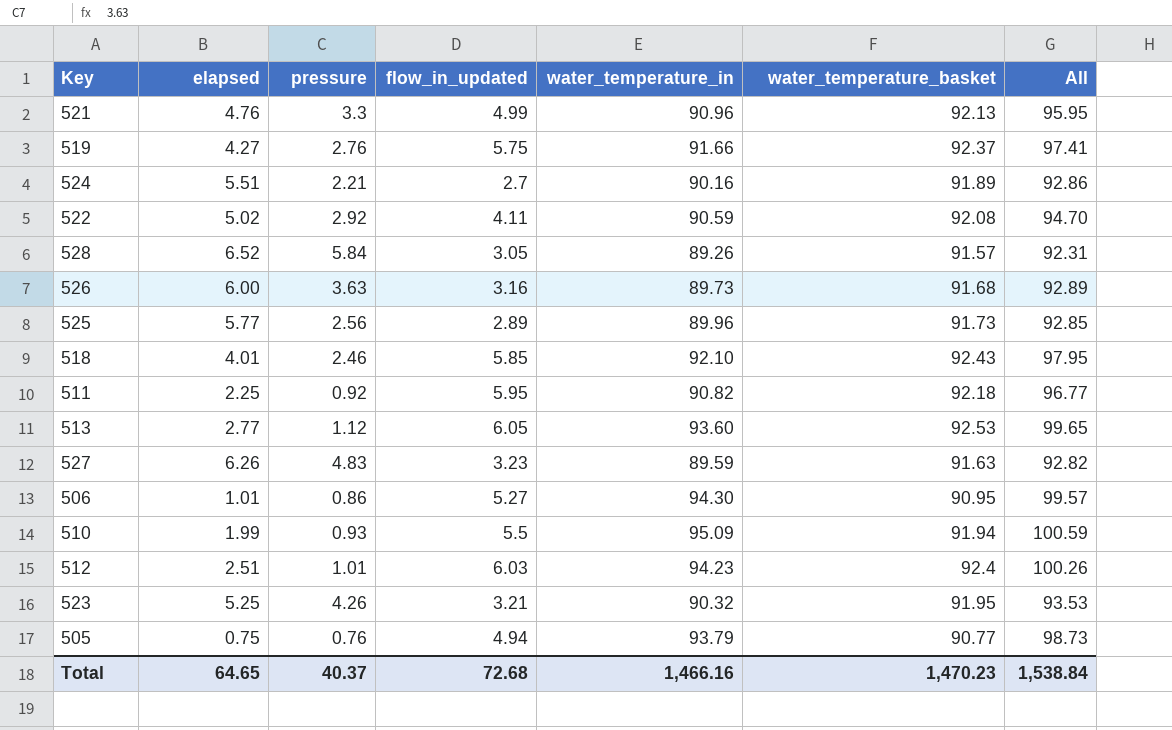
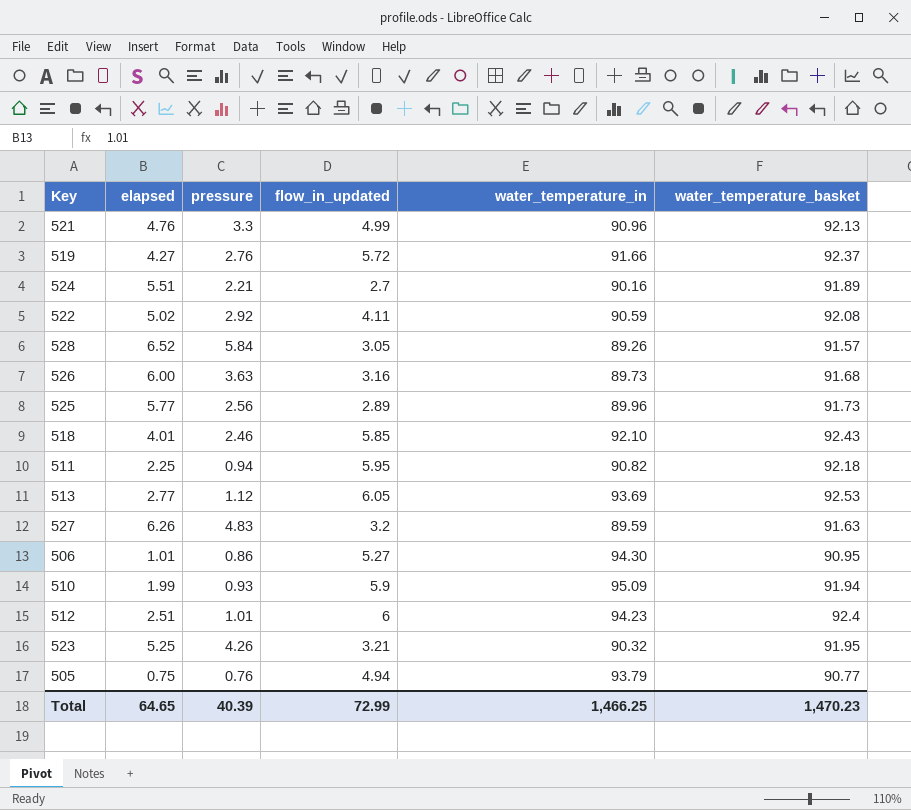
column All | formula: [flow_in_updated] + [water_temperature_in] -> none
519 | flow_in_updated: 5.75 -> 5.72
511 | pressure: 0.92 -> 0.94
513 | water_temperature_in: 93.60 -> 93.69
527 | flow_in_updated: 3.23 -> 3.2
510 | flow_in_updated: 5.5 -> 5.9
512 | flow_in_updated: 6.03 -> 6
Total | pressure: 40.37 -> 40.39
Total | flow_in_updated: 72.68 -> 72.99
Total | water_temperature_in: 1,466.16 -> 1,466.25

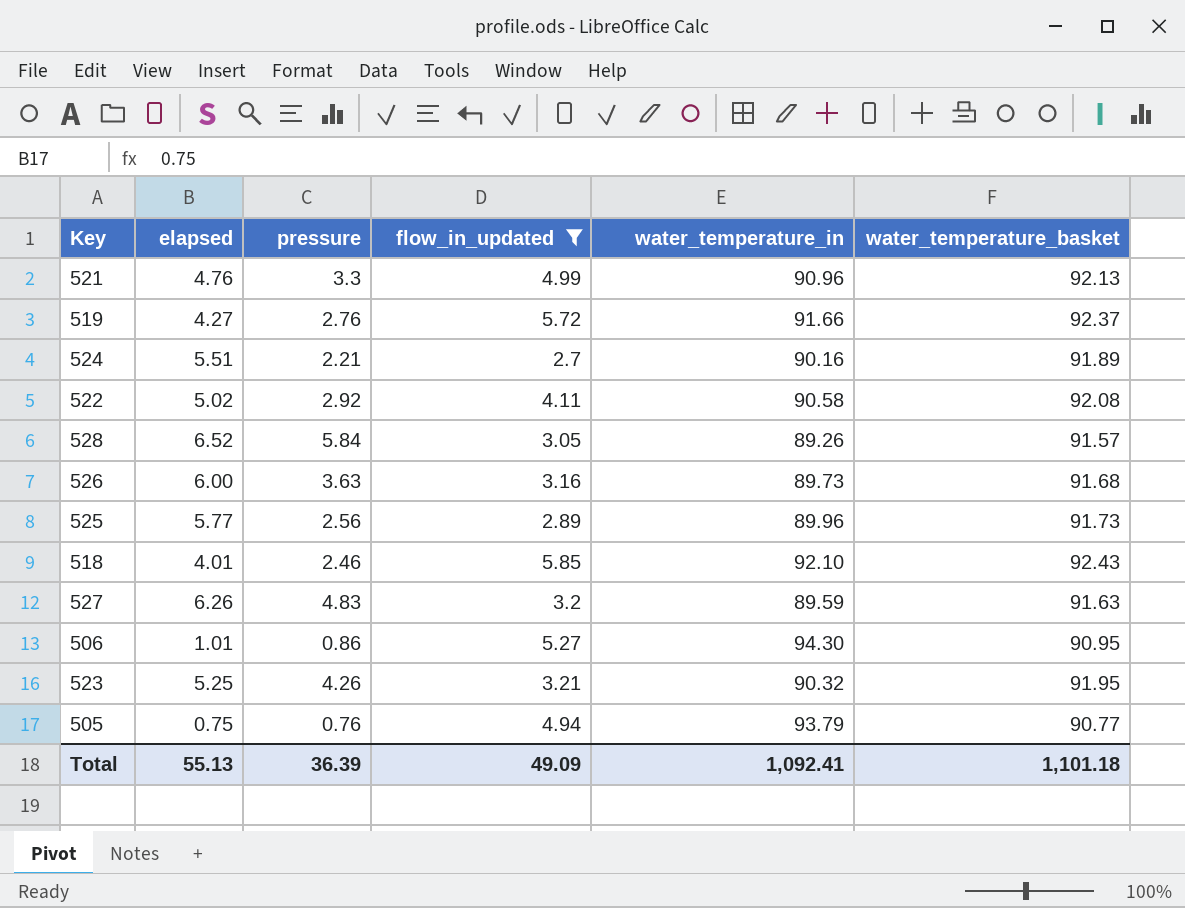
filter: none -> flow_in_updated <= 5.85
522 | water_temperature_in: 90.59 -> 90.58
Total | elapsed: 64.65 -> 55.13
Total | pressure: 40.39 -> 36.39
Total | flow_in_updated: 72.99 -> 49.09
Total | water_temperature_in: 1,466.25 -> 1,092.41
Total | water_temperature_basket: 1,470.23 -> 1,101.18

